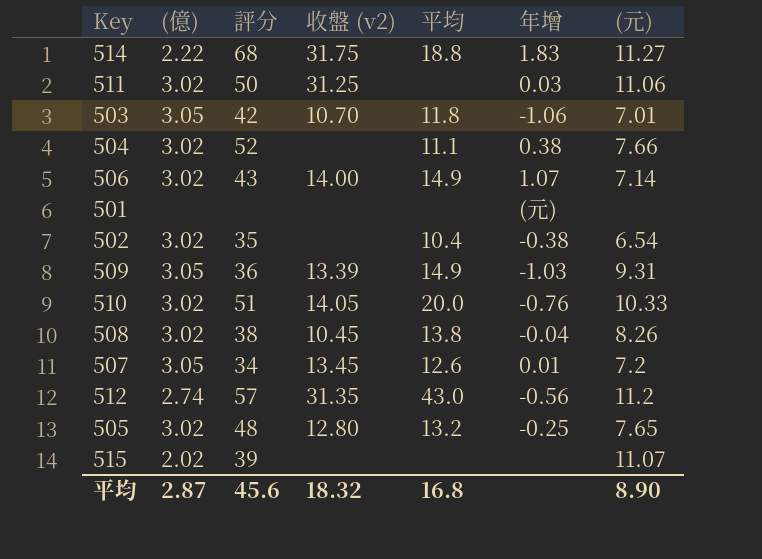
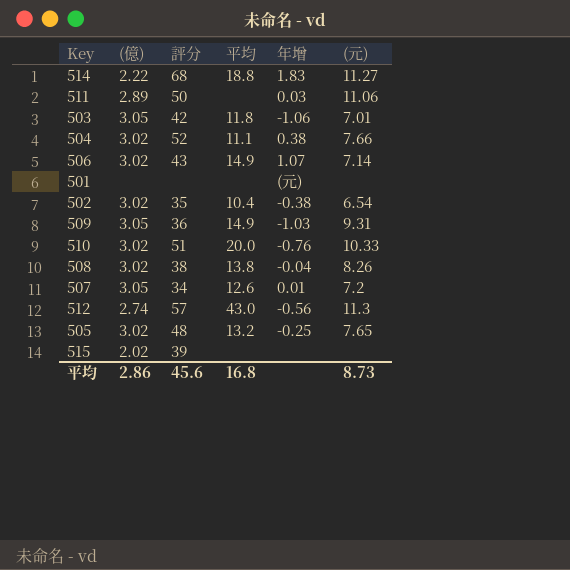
column 收盤 (v2) | position: 4 -> none
511 | (億): 3.02 -> 2.89
512 | (元): 11.2 -> 11.3
515 | (元): 11.07 -> none
平均 | (億): 2.87 -> 2.86
平均 | (元): 8.90 -> 8.73

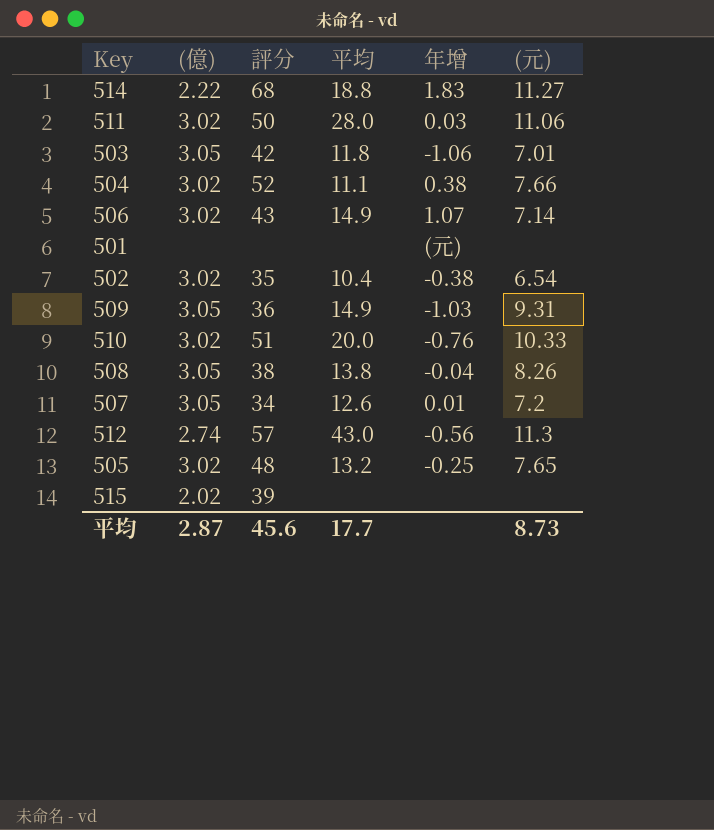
511 | (億): 2.89 -> 3.02
511 | 平均: none -> 28.0
508 | (億): 3.02 -> 3.05
平均 | (億): 2.86 -> 2.87
平均 | 平均: 16.8 -> 17.7

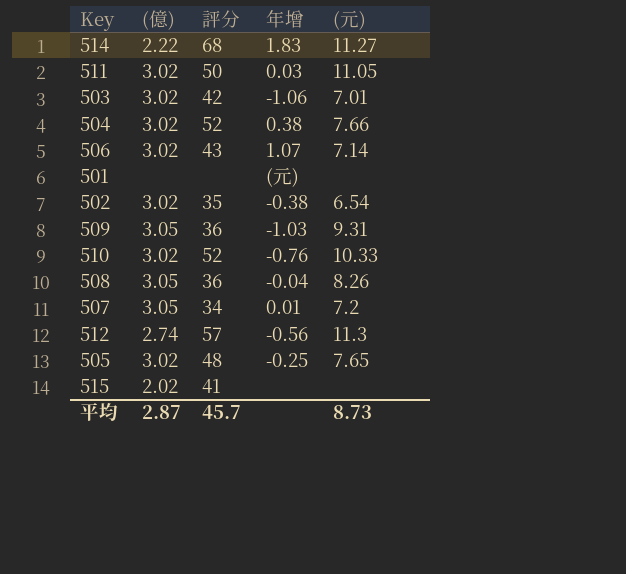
column 平均 | position: 4 -> none
511 | (元): 11.06 -> 11.05
503 | (億): 3.05 -> 3.02
510 | 評分: 51 -> 52
508 | 評分: 38 -> 36
515 | 評分: 39 -> 41
平均 | 評分: 45.6 -> 45.7

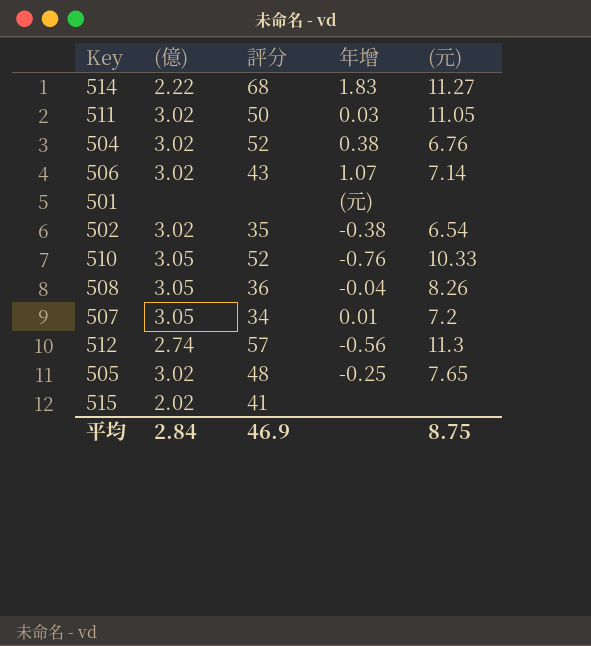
row 503: 3.02 | 42 | -1.06 | 7.01 -> none
row 509: 3.05 | 36 | -1.03 | 9.31 -> none
504 | (元): 7.66 -> 6.76
510 | (億): 3.02 -> 3.05
平均 | (億): 2.87 -> 2.84
平均 | 評分: 45.7 -> 46.9
平均 | (元): 8.73 -> 8.75

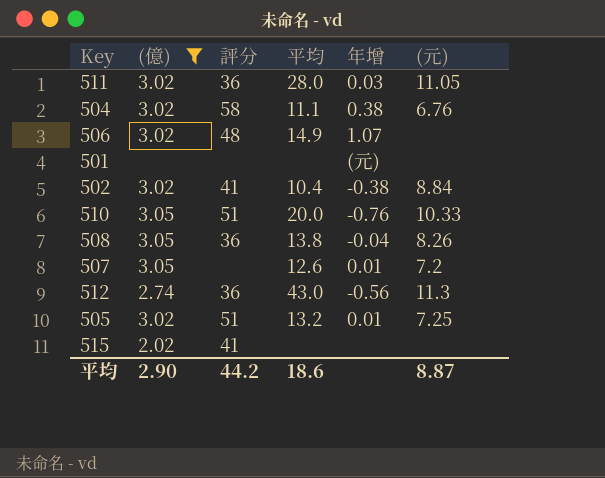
filter: none -> (億) != 2.22
column 平均 | position: none -> 4
511 | 評分: 50 -> 36
504 | 評分: 52 -> 58
506 | 評分: 43 -> 48
506 | (元): 7.14 -> none
502 | 評分: 35 -> 41
502 | (元): 6.54 -> 8.84
510 | 評分: 52 -> 51
507 | 評分: 34 -> none
512 | 評分: 57 -> 36
505 | 評分: 48 -> 51
505 | 年增: -0.25 -> 0.01
505 | (元): 7.65 -> 7.25
平均 | (億): 2.84 -> 2.90
平均 | 評分: 46.9 -> 44.2
平均 | (元): 8.75 -> 8.87

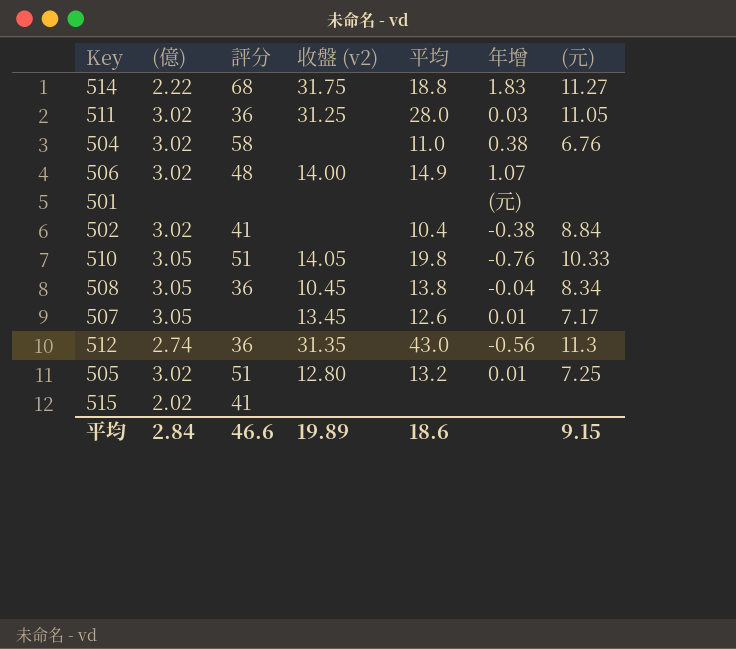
filter: (億) != 2.22 -> none
column 收盤 (v2) | position: none -> 4
504 | 平均: 11.1 -> 11.0
510 | 平均: 20.0 -> 19.8
508 | (元): 8.26 -> 8.34
507 | (元): 7.2 -> 7.17
平均 | (億): 2.90 -> 2.84
平均 | 評分: 44.2 -> 46.6
平均 | (元): 8.87 -> 9.15

